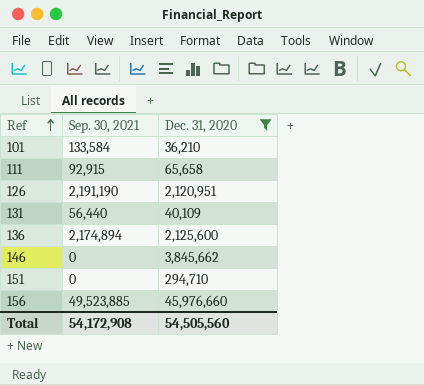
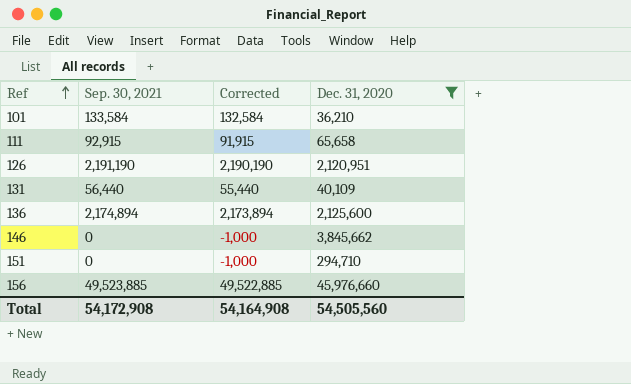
column Corrected | formula: none -> [Sep. 30, 2021] - 1000

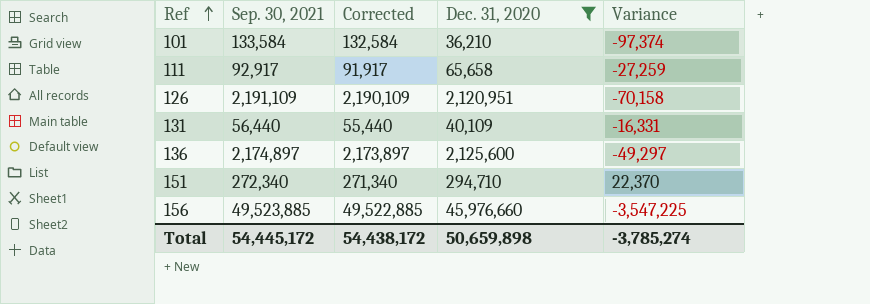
column Variance | formula: none -> [Dec. 31, 2020] - [Sep. 30, 2021]
row 146: 0 | -1,000 | 3,845,662 -> none
111 | Sep. 30, 2021: 92,915 -> 92,917
111 | Corrected: 91,915 -> 91,917
126 | Sep. 30, 2021: 2,191,190 -> 2,191,109
126 | Corrected: 2,190,190 -> 2,190,109
136 | Sep. 30, 2021: 2,174,894 -> 2,174,897
136 | Corrected: 2,173,894 -> 2,173,897
151 | Sep. 30, 2021: 0 -> 272,340
151 | Corrected: -1,000 -> 271,340
Total | Sep. 30, 2021: 54,172,908 -> 54,445,172
Total | Corrected: 54,164,908 -> 54,438,172
Total | Dec. 31, 2020: 54,505,560 -> 50,659,898

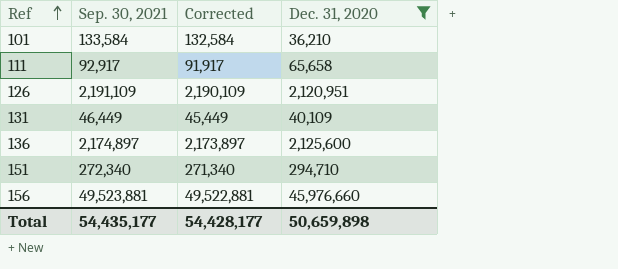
column Variance | formula: [Dec. 31, 2020] - [Sep. 30, 2021] -> none
131 | Sep. 30, 2021: 56,440 -> 46,449
131 | Corrected: 55,440 -> 45,449
156 | Sep. 30, 2021: 49,523,885 -> 49,523,881
156 | Corrected: 49,522,885 -> 49,522,881
Total | Sep. 30, 2021: 54,445,172 -> 54,435,177
Total | Corrected: 54,438,172 -> 54,428,177

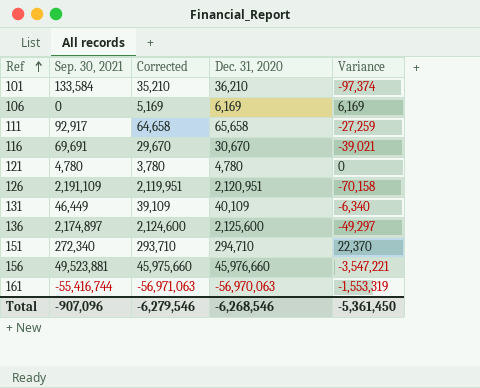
filter: Dec. 31, 2020 >= 36,210 -> none
column Corrected | formula: [Sep. 30, 2021] - 1000 -> [Dec. 31, 2020] - 1000
column Variance | formula: none -> [Dec. 31, 2020] - [Sep. 30, 2021]
Total | Sep. 30, 2021: 54,435,177 -> -907,096
Total | Corrected: 54,428,177 -> -6,279,546
Total | Dec. 31, 2020: 50,659,898 -> -6,268,546

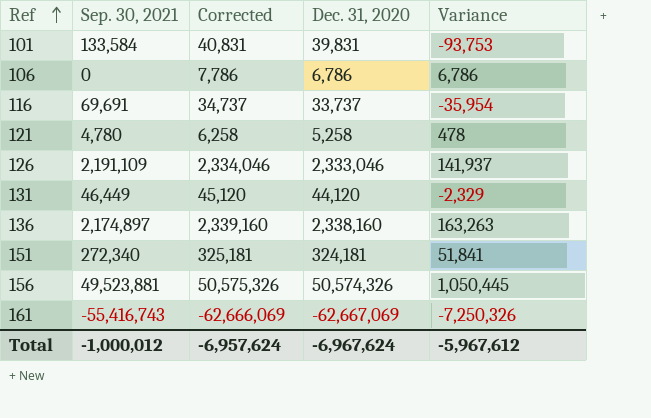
column Corrected | formula: [Dec. 31, 2020] - 1000 -> [Dec. 31, 2020] + 1000
row 111: 92,917 | 64,658 | 65,658 | -27,259 -> none
101 | Dec. 31, 2020: 36,210 -> 39,831
101 | Variance: -97,374 -> -93,753
106 | Dec. 31, 2020: 6,169 -> 6,786
106 | Variance: 6,169 -> 6,786
116 | Dec. 31, 2020: 30,670 -> 33,737
116 | Variance: -39,021 -> -35,954
121 | Dec. 31, 2020: 4,780 -> 5,258
121 | Variance: 0 -> 478
126 | Dec. 31, 2020: 2,120,951 -> 2,333,046
126 | Variance: -70,158 -> 141,937
131 | Dec. 31, 2020: 40,109 -> 44,120
131 | Variance: -6,340 -> -2,329
136 | Dec. 31, 2020: 2,125,600 -> 2,338,160
136 | Variance: -49,297 -> 163,263
151 | Dec. 31, 2020: 294,710 -> 324,181
151 | Variance: 22,370 -> 51,841
156 | Dec. 31, 2020: 45,976,660 -> 50,574,326
156 | Variance: -3,547,221 -> 1,050,445
161 | Sep. 30, 2021: -55,416,744 -> -55,416,743
161 | Dec. 31, 2020: -56,970,063 -> -62,667,069
161 | Variance: -1,553,319 -> -7,250,326
Total | Sep. 30, 2021: -907,096 -> -1,000,012
Total | Corrected: -6,279,546 -> -6,957,624
Total | Dec. 31, 2020: -6,268,546 -> -6,967,624
Total | Variance: -5,361,450 -> -5,967,612

